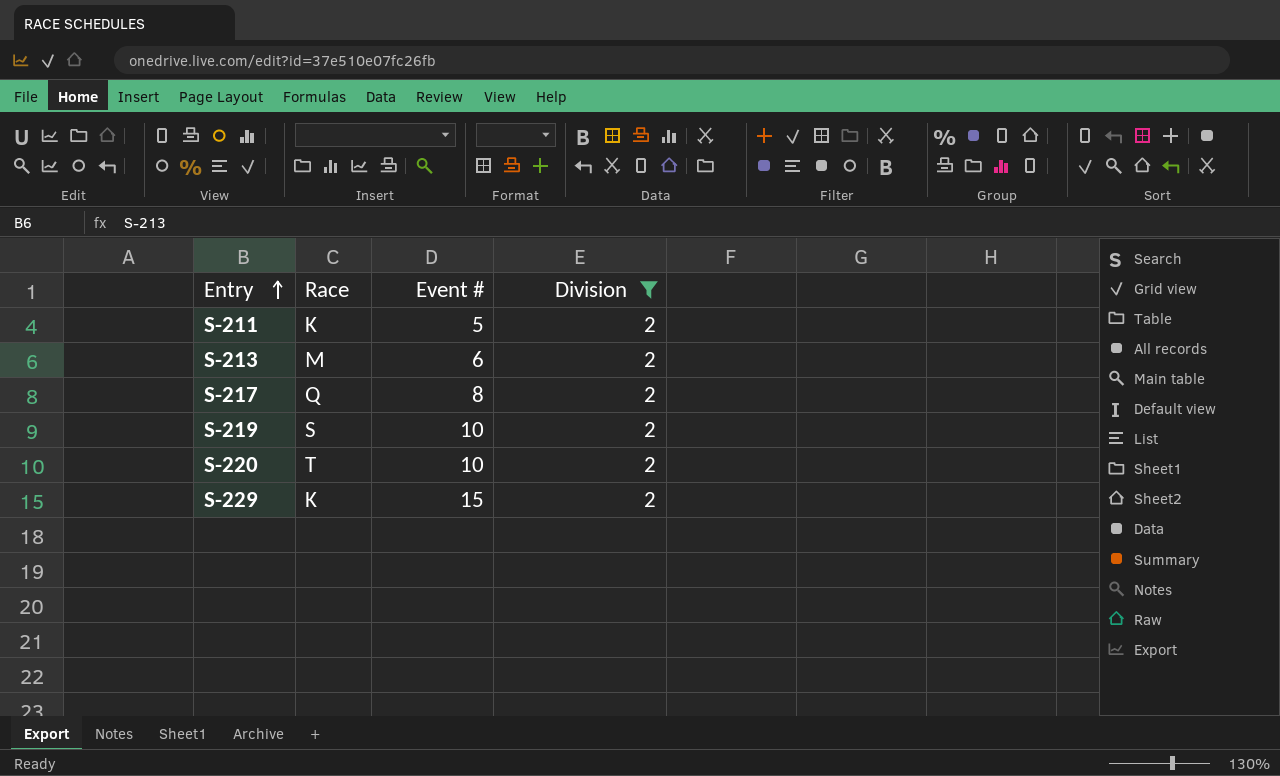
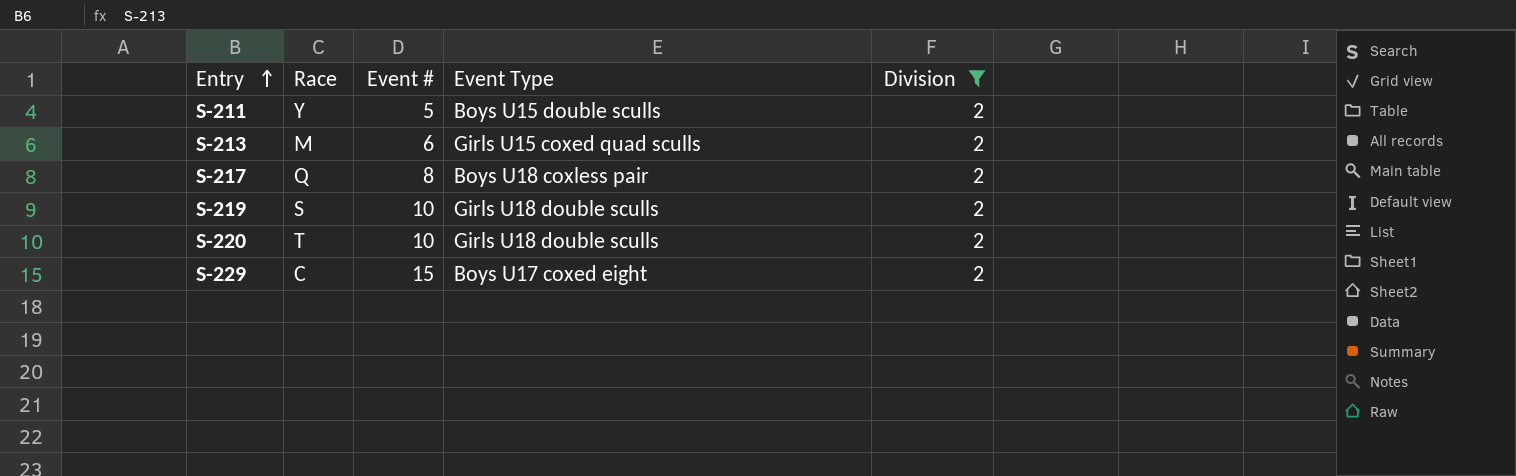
column Event Type | position: none -> 4
S-211 | Race: K -> Y
S-229 | Race: K -> C

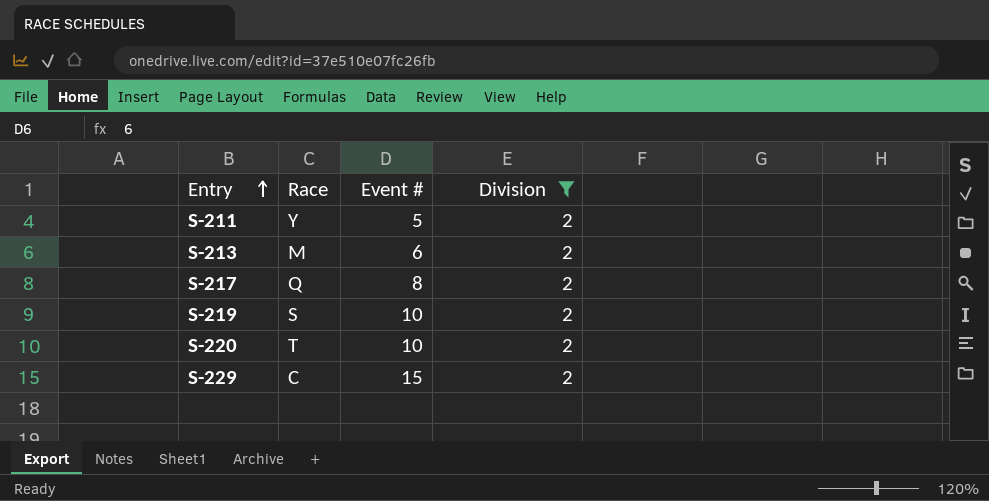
column Event Type | position: 4 -> none

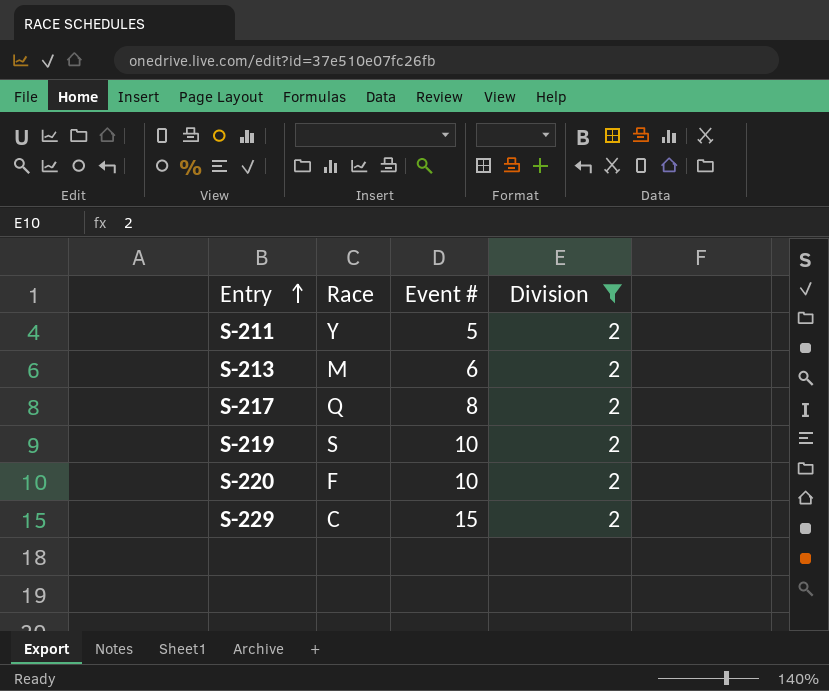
S-220 | Race: T -> F

